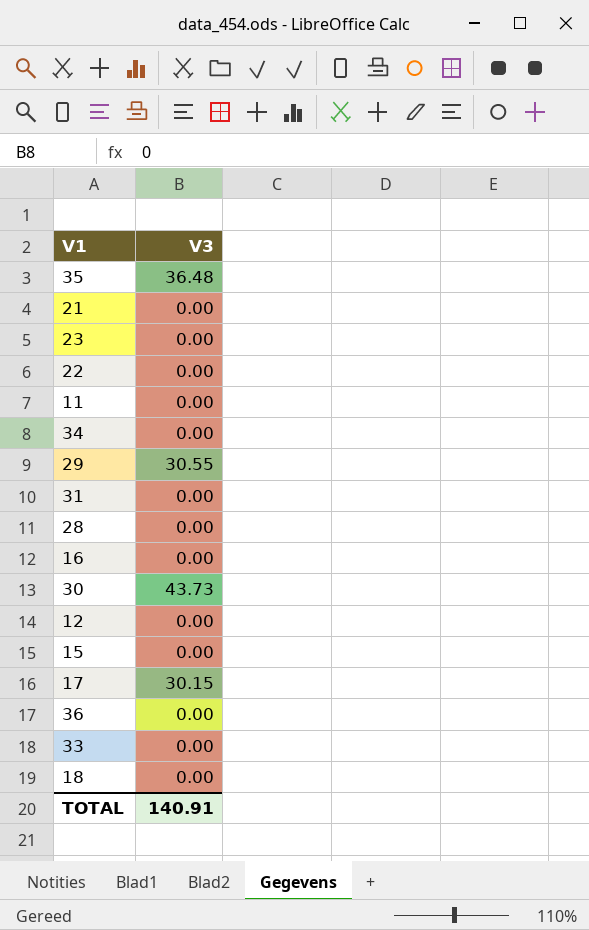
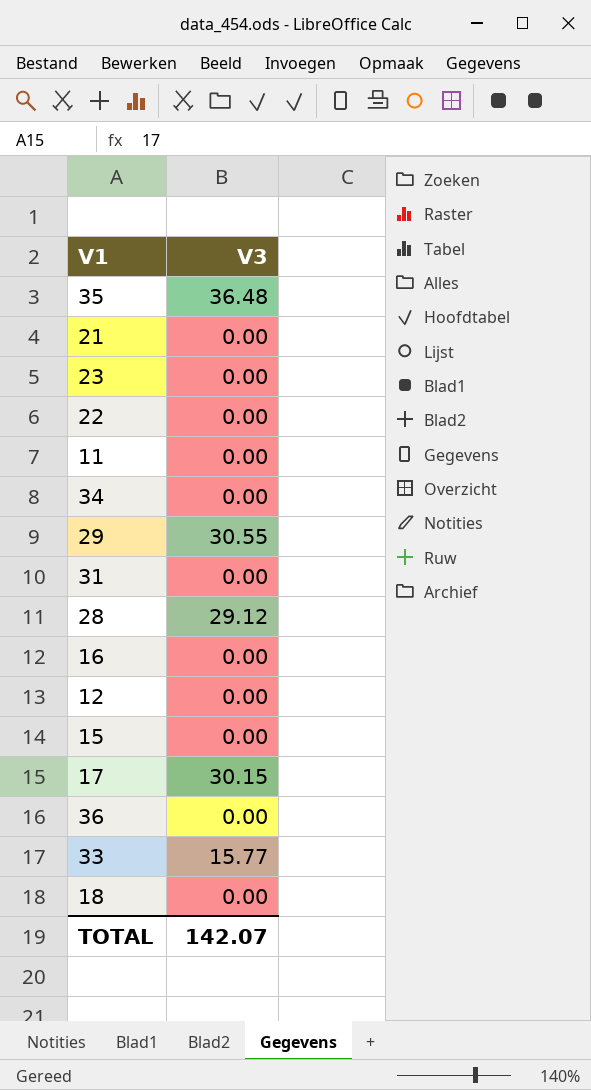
row 30: 43.73 -> none
28 | V3: 0.00 -> 29.12
33 | V3: 0.00 -> 15.77
TOTAL | V3: 140.91 -> 142.07

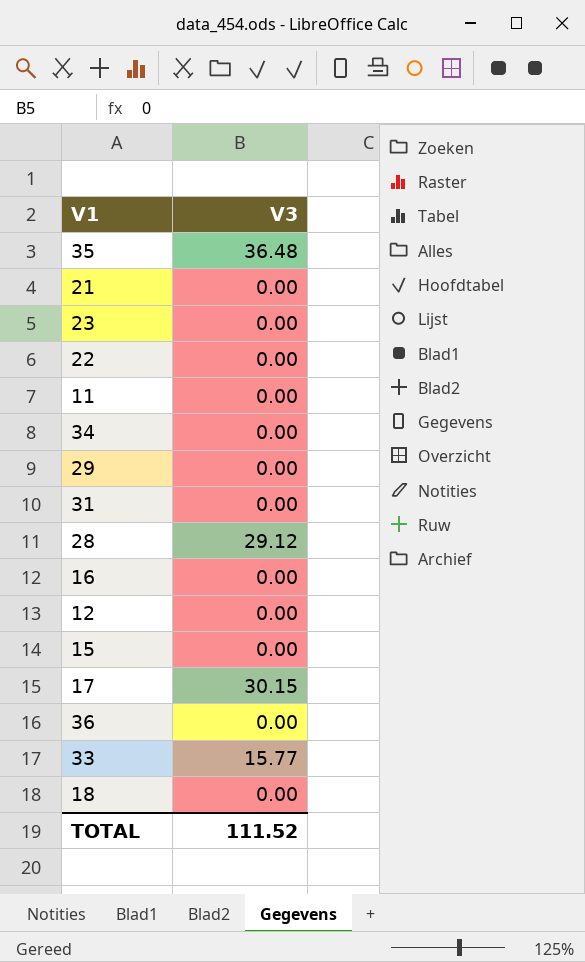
29 | V3: 30.55 -> 0.00
TOTAL | V3: 142.07 -> 111.52

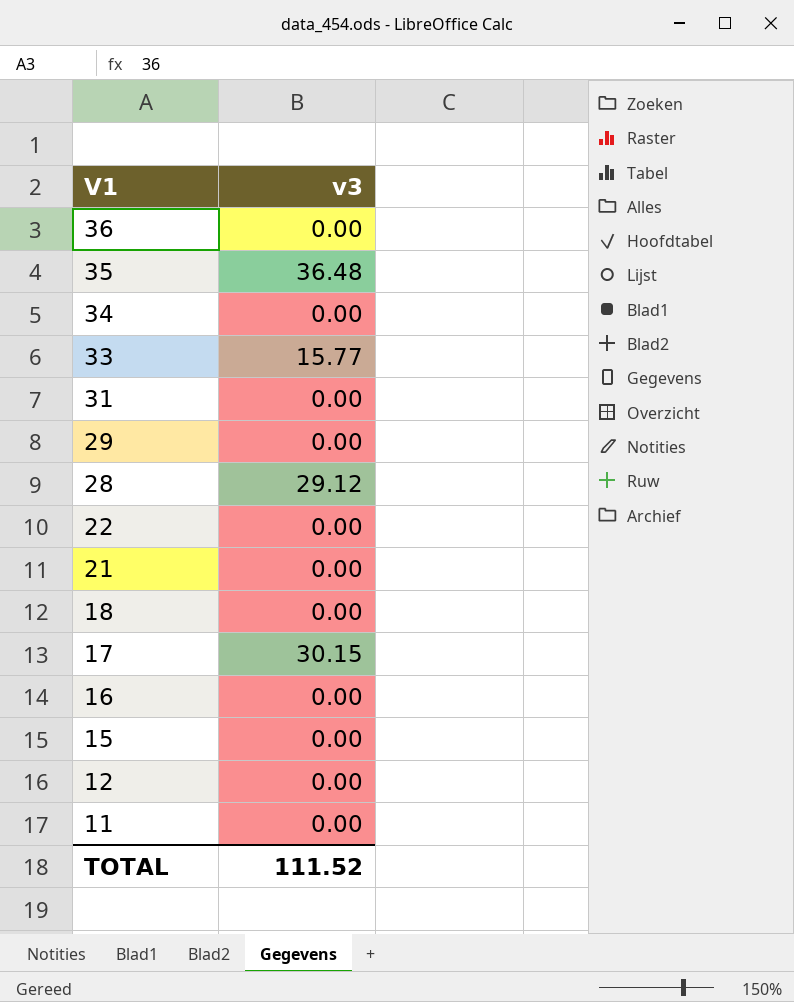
row order: none -> V1 descending
column name: V3 -> v3
row 23: 0.00 -> none

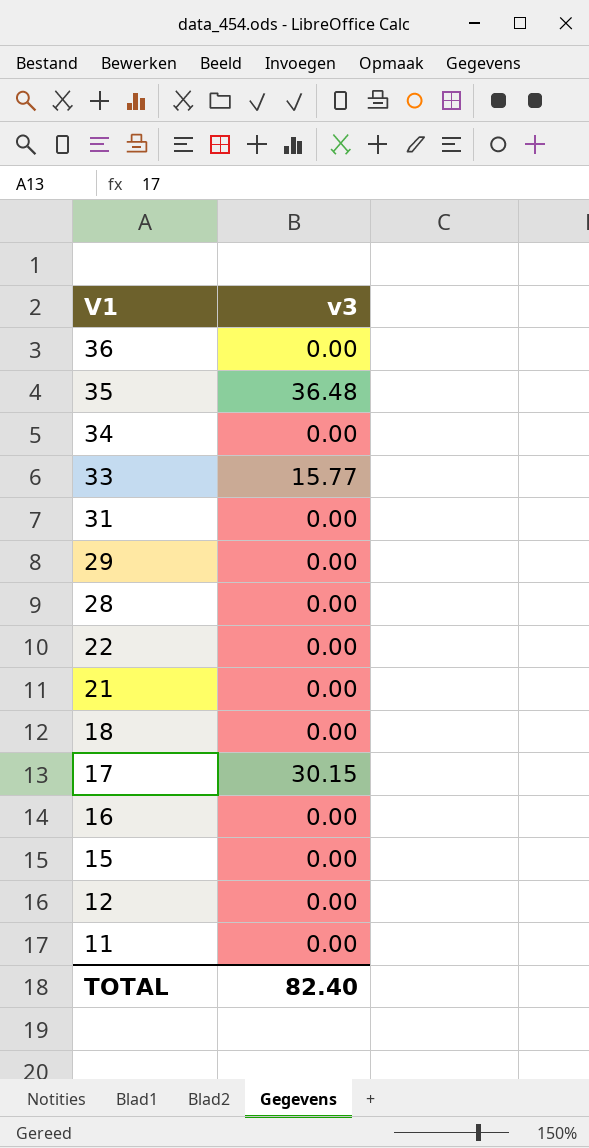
28 | v3: 29.12 -> 0.00
TOTAL | v3: 111.52 -> 82.40

